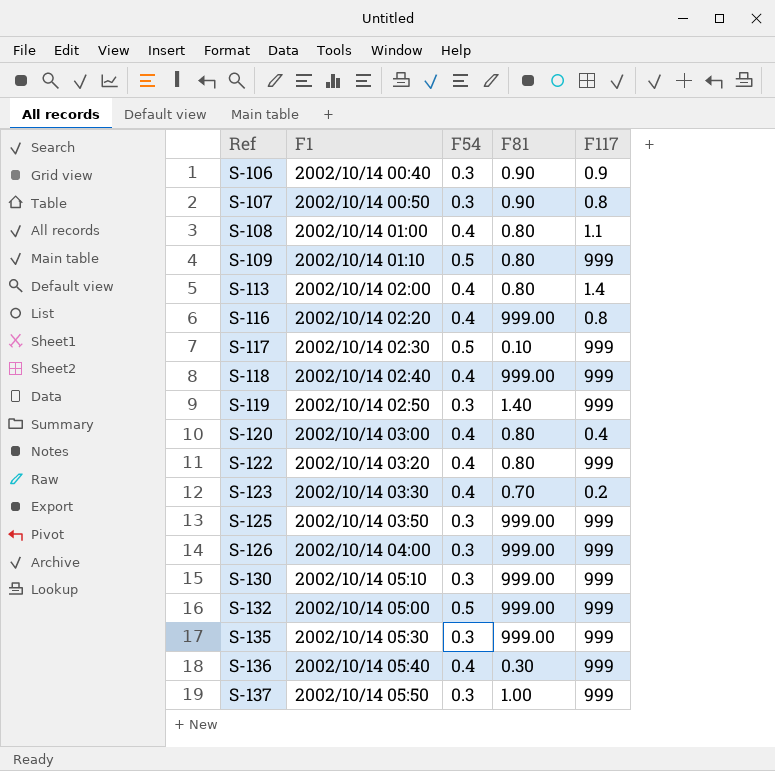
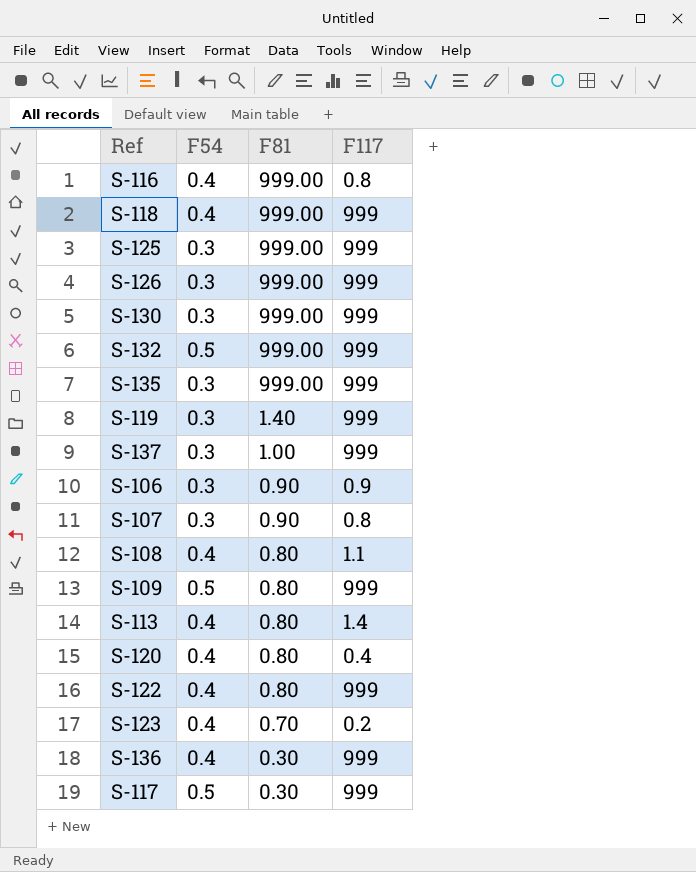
row order: Ref ascending -> F81 descending
column F1 | position: 2 -> none
S-117 | F81: 0.10 -> 0.30

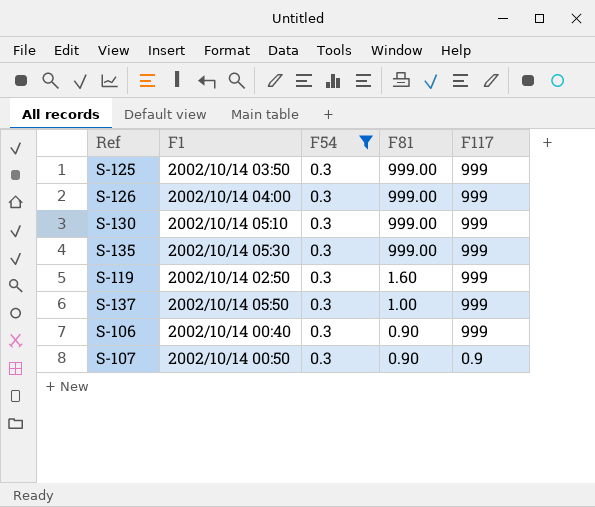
filter: none -> F54 = 0.3
column F1 | position: none -> 2
S-119 | F81: 1.40 -> 1.60
S-106 | F117: 0.9 -> 999
S-107 | F117: 0.8 -> 0.9

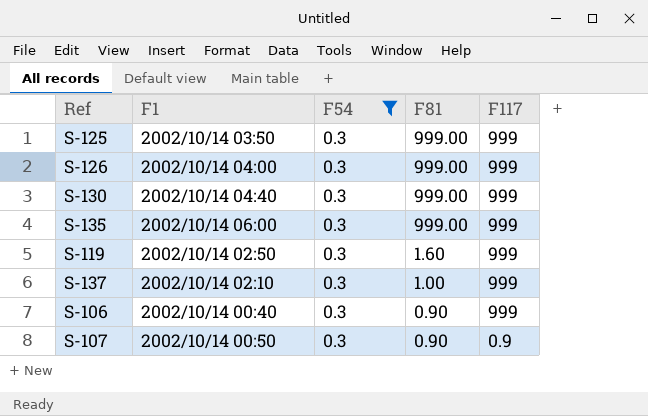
S-130 | F1: 2002/10/14 05:10 -> 2002/10/14 04:40
S-135 | F1: 2002/10/14 05:30 -> 2002/10/14 06:00
S-137 | F1: 2002/10/14 05:50 -> 2002/10/14 02:10

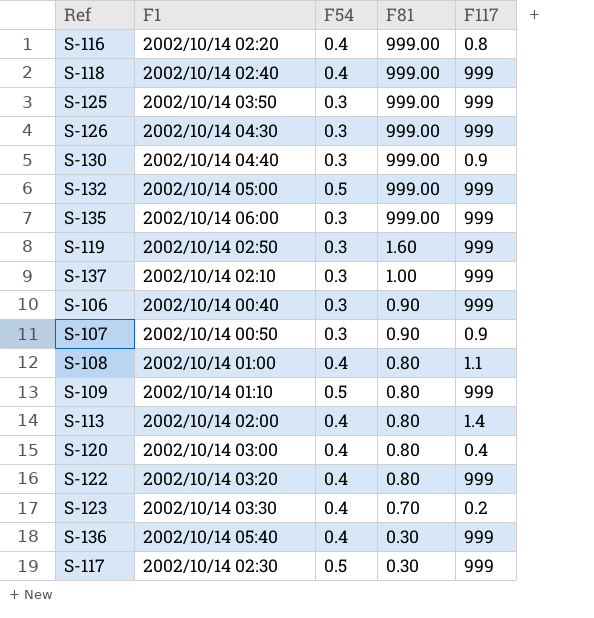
filter: F54 = 0.3 -> none
S-126 | F1: 2002/10/14 04:00 -> 2002/10/14 04:30
S-130 | F117: 999 -> 0.9

